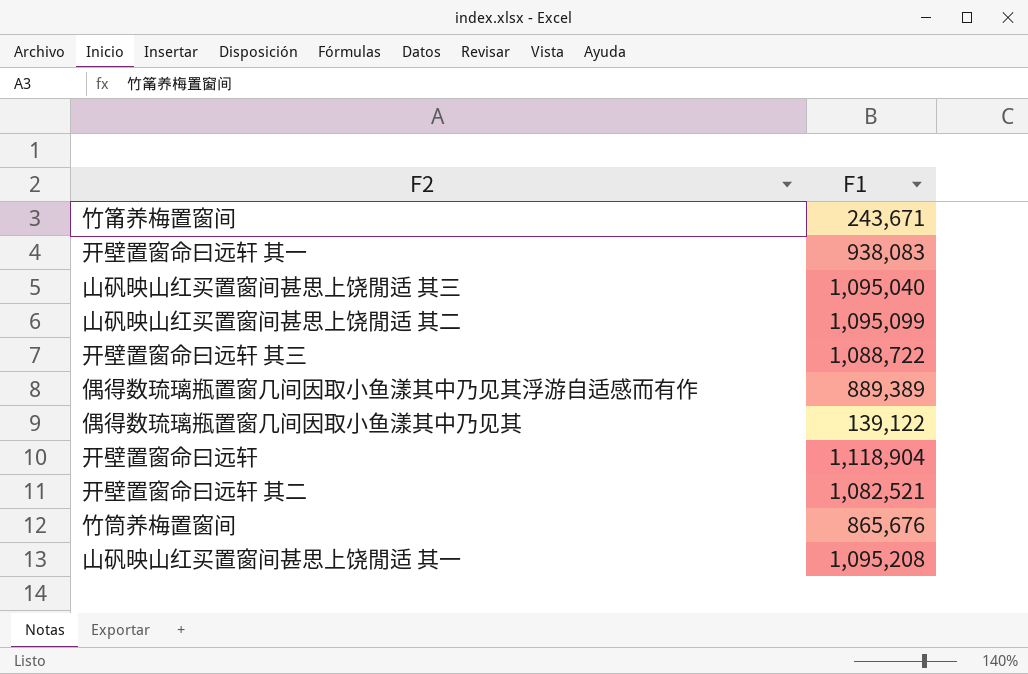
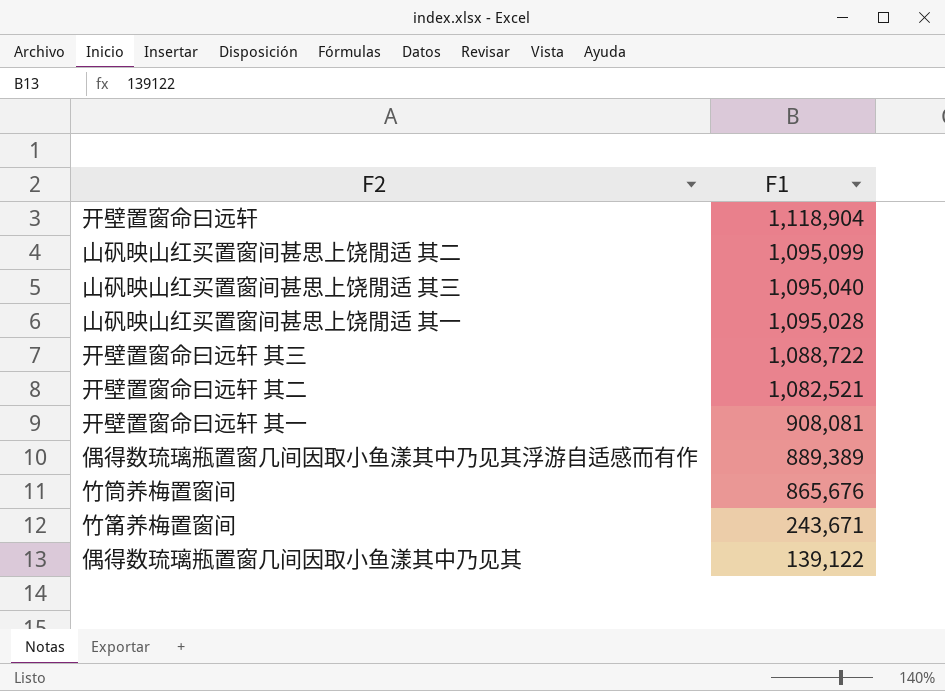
row order: none -> F1 descending
山矾映山红买置窗间甚思上饶閒适 其一 | F1: 1,095,208 -> 1,095,028
开壁置窗命曰远轩 其一 | F1: 938,083 -> 908,081

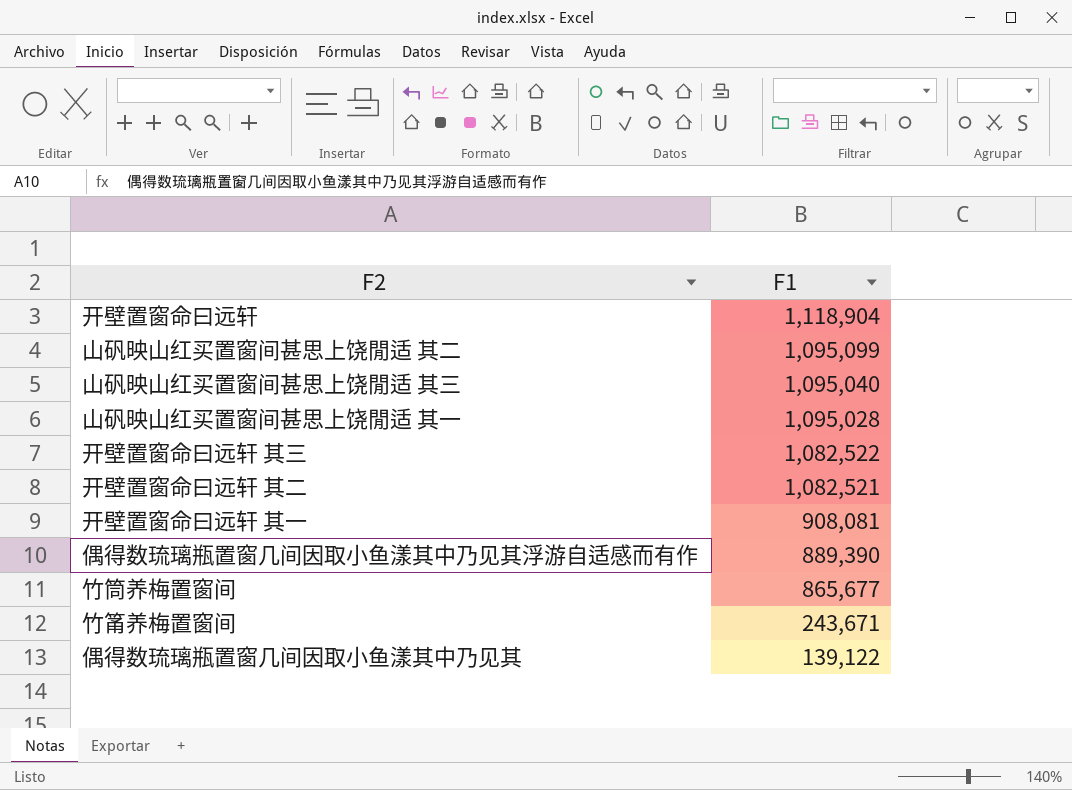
开壁置窗命曰远轩 其三 | F1: 1,088,722 -> 1,082,522
偶得数琉璃瓶置窗几间因取小鱼漾其中乃见其浮游自适感而有作 | F1: 889,389 -> 889,390
竹筒养梅置窗间 | F1: 865,676 -> 865,677

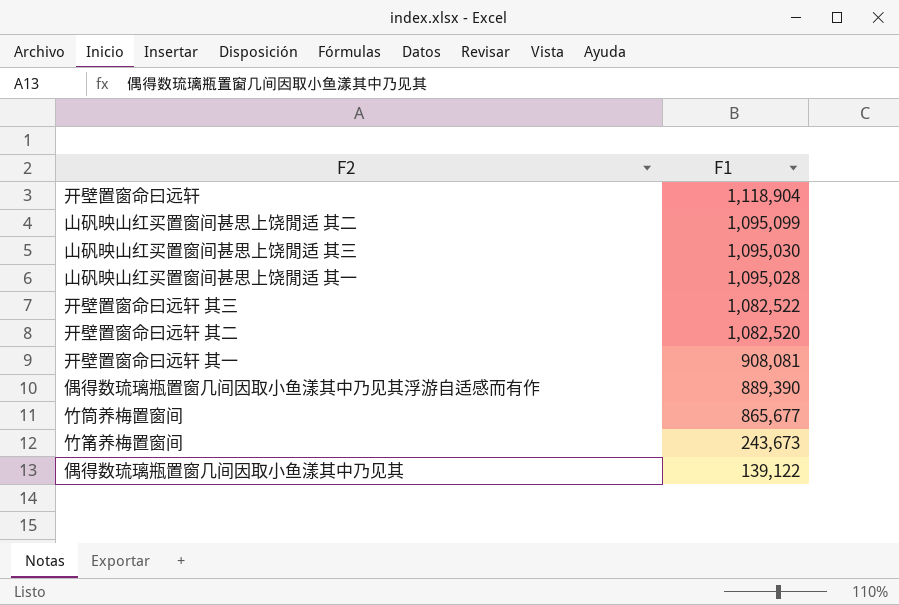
山矾映山红买置窗间甚思上饶閒适 其三 | F1: 1,095,040 -> 1,095,030
开壁置窗命曰远轩 其二 | F1: 1,082,521 -> 1,082,520
竹筩养梅置窗间 | F1: 243,671 -> 243,673

